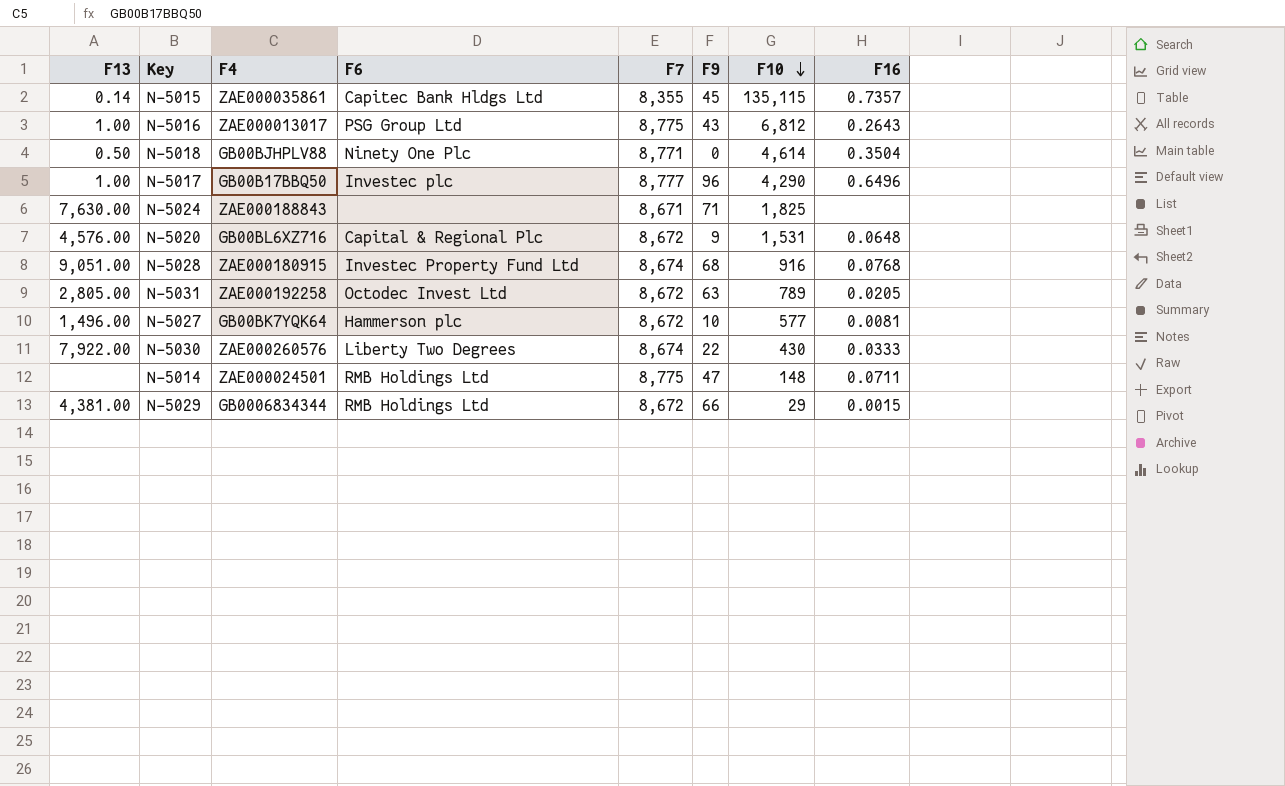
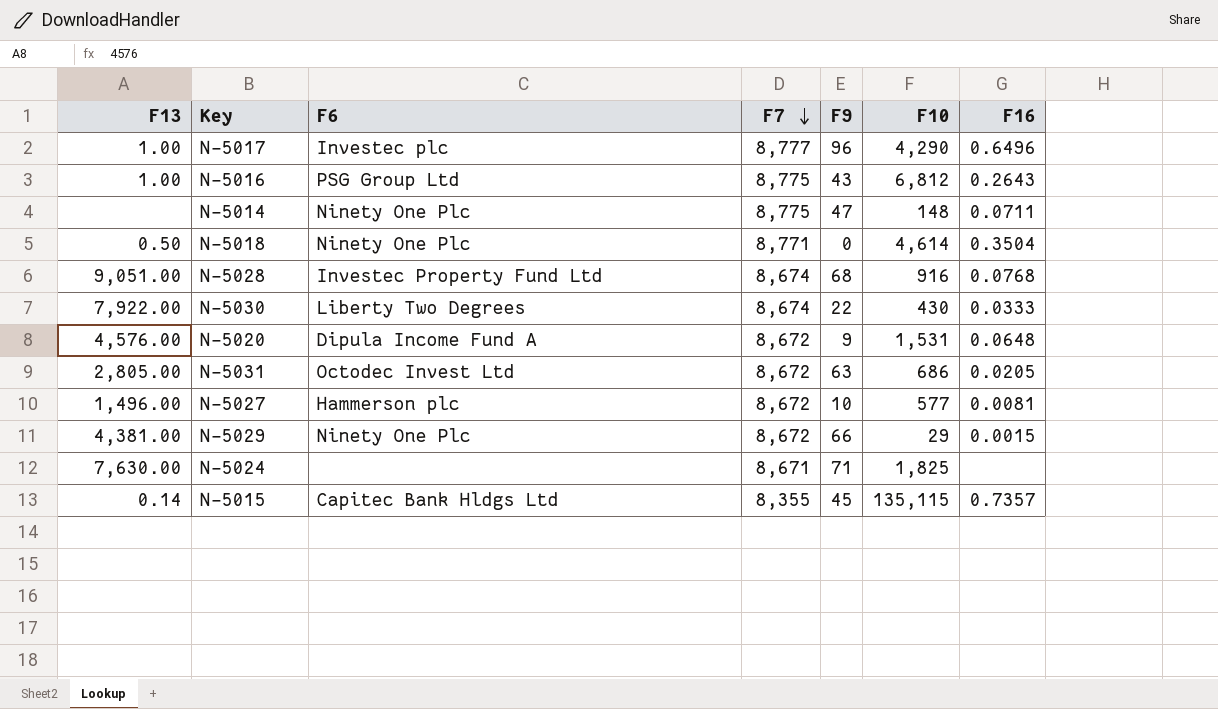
row order: F10 descending -> F7 descending
column F4 | position: 3 -> none
N-5014 | F6: RMB Holdings Ltd -> Ninety One Plc
N-5020 | F6: Capital & Regional Plc -> Dipula Income Fund A
N-5031 | F10: 789 -> 686
N-5029 | F6: RMB Holdings Ltd -> Ninety One Plc

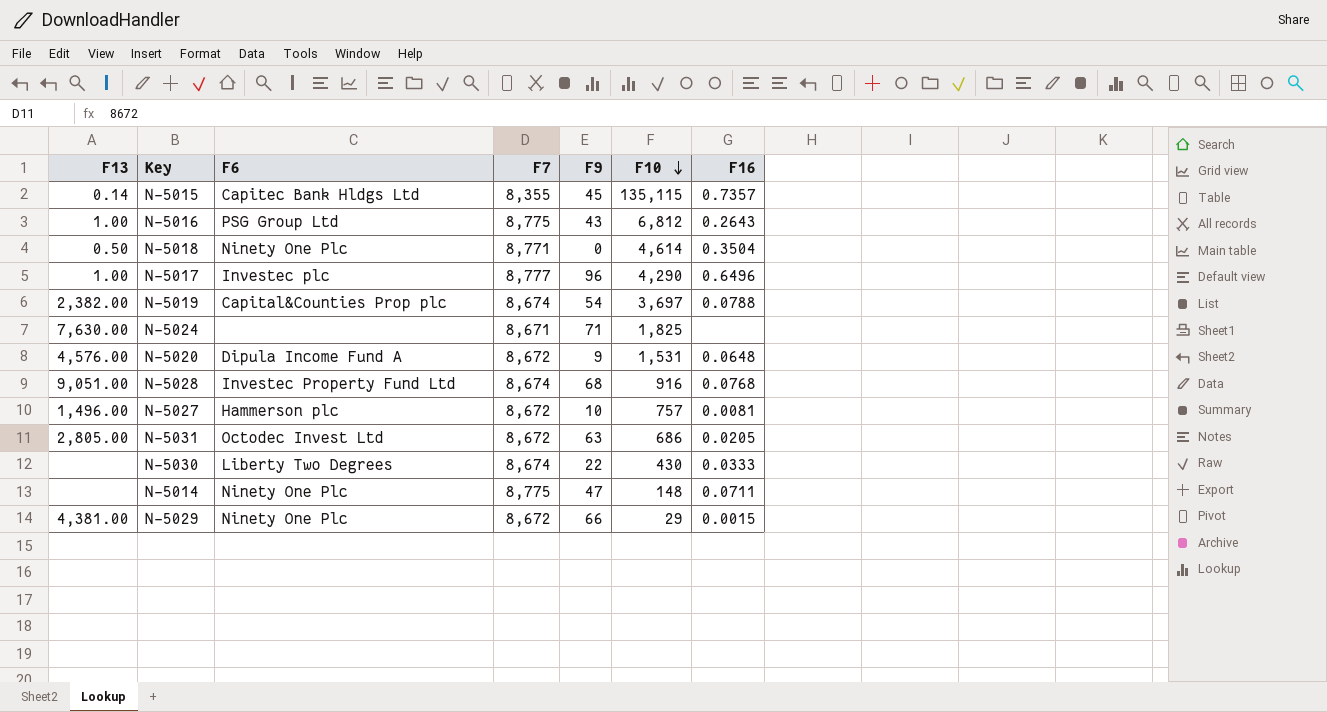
row order: F7 descending -> F10 descending
row N-5019: none -> 2,382.00 | Capital&Counties Prop plc | 8,674 | 54 | 3,697 | 0.0788
N-5027 | F10: 577 -> 757
N-5030 | F13: 7,922.00 -> none

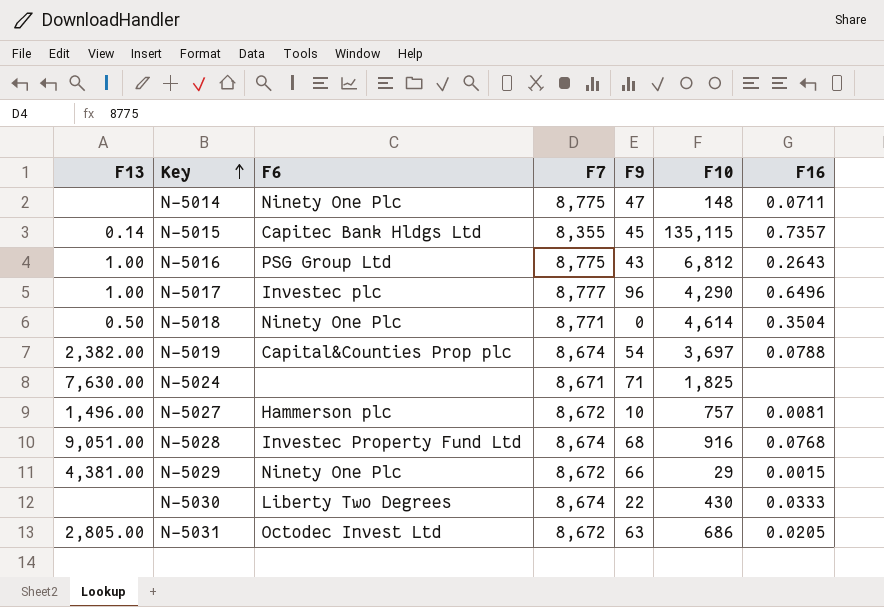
row order: F10 descending -> Key ascending
row N-5020: 4,576.00 | Dipula Income Fund A | 8,672 | 9 | 1,531 | 0.0648 -> none

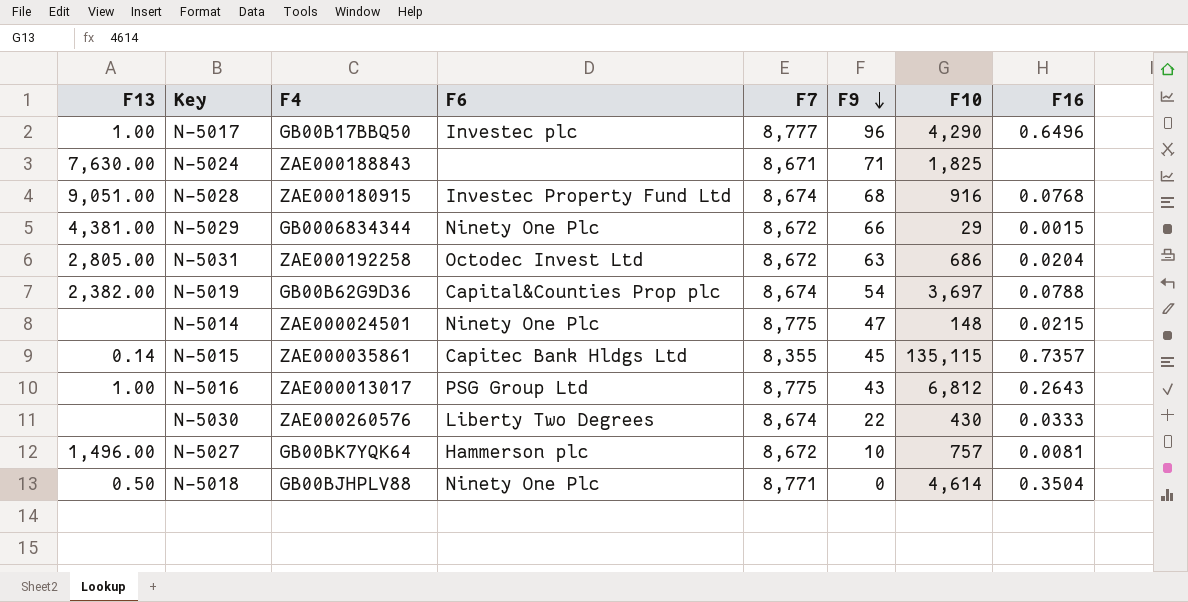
row order: Key ascending -> F9 descending
column F4 | position: none -> 3
N-5031 | F16: 0.0205 -> 0.0204
N-5014 | F16: 0.0711 -> 0.0215

